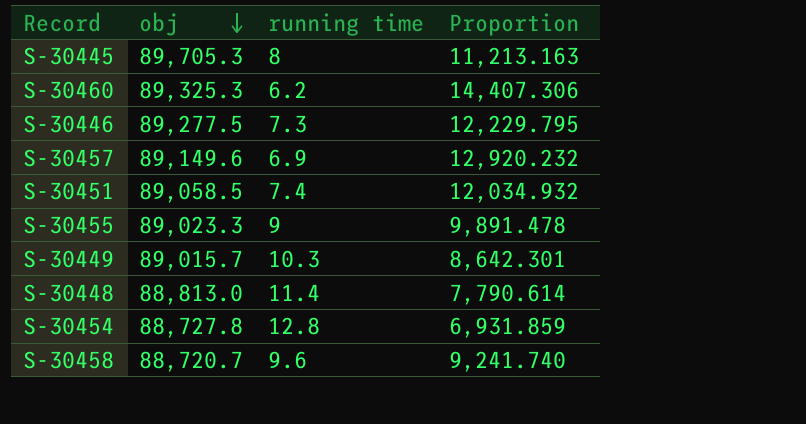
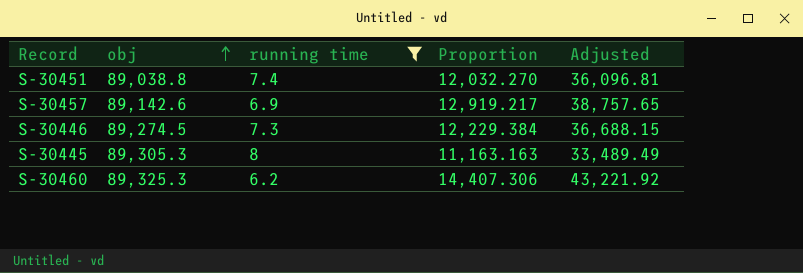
filter: none -> running time <= 8
row order: obj descending -> obj ascending
column Adjusted | formula: none -> [Proportion] * 3
S-30451 | obj: 89,058.5 -> 89,038.8
S-30451 | Proportion: 12,034.932 -> 12,032.270
S-30457 | obj: 89,149.6 -> 89,142.6
S-30457 | Proportion: 12,920.232 -> 12,919.217
S-30446 | obj: 89,277.5 -> 89,274.5
S-30446 | Proportion: 12,229.795 -> 12,229.384
S-30445 | obj: 89,705.3 -> 89,305.3
S-30445 | Proportion: 11,213.163 -> 11,163.163

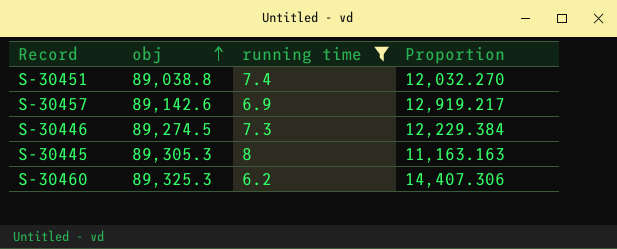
column Adjusted | formula: [Proportion] * 3 -> none

